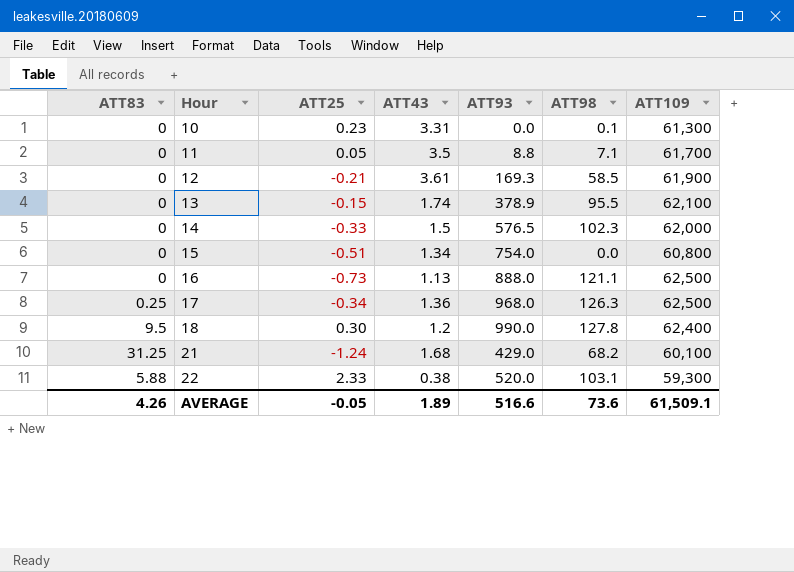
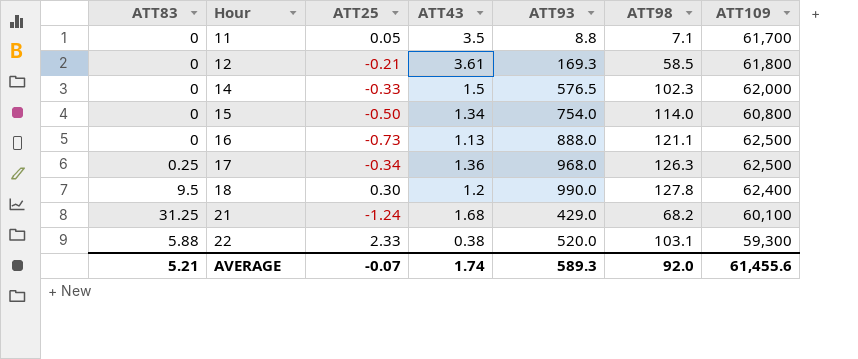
row 10: 0 | 0.23 | 3.31 | 0.0 | 0.1 | 61,300 -> none
row 13: 0 | -0.15 | 1.74 | 378.9 | 95.5 | 62,100 -> none
12 | ATT109: 61,900 -> 61,800
15 | ATT25: -0.51 -> -0.50
15 | ATT98: 0.0 -> 114.0
AVERAGE | ATT83: 4.26 -> 5.21
AVERAGE | ATT25: -0.05 -> -0.07
AVERAGE | ATT43: 1.89 -> 1.74
AVERAGE | ATT93: 516.6 -> 589.3
AVERAGE | ATT98: 73.6 -> 92.0
AVERAGE | ATT109: 61,509.1 -> 61,455.6

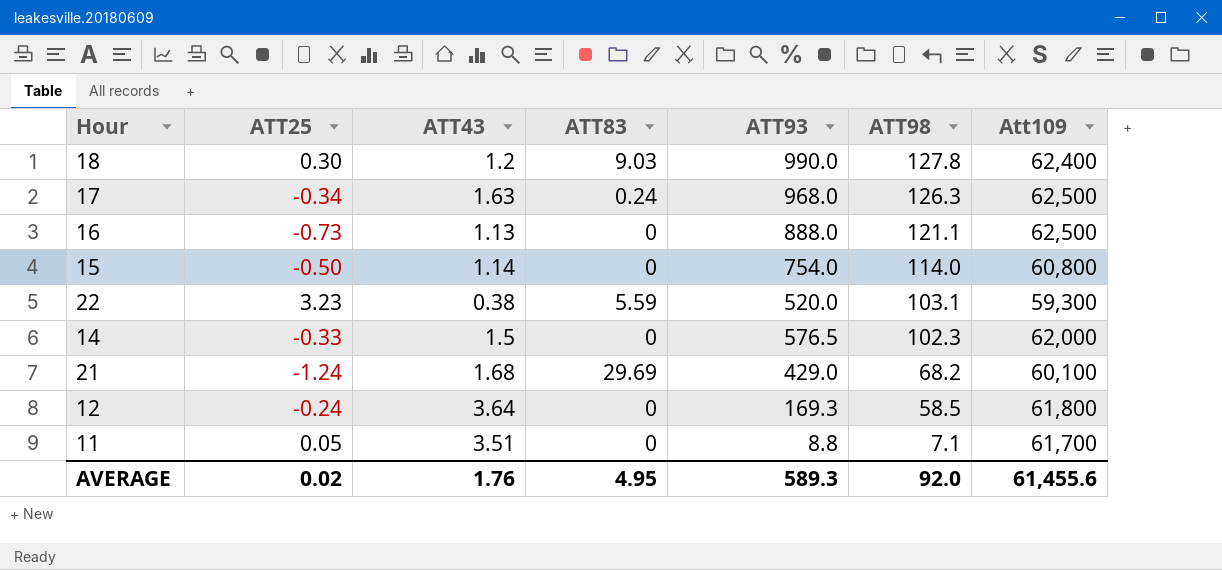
row order: Hour ascending -> ATT98 descending
column ATT83 | position: 1 -> 4
column name: ATT109 -> Att109
18 | ATT83: 9.5 -> 9.03
17 | ATT43: 1.36 -> 1.63
17 | ATT83: 0.25 -> 0.24
15 | ATT43: 1.34 -> 1.14
22 | ATT25: 2.33 -> 3.23
22 | ATT83: 5.88 -> 5.59
21 | ATT83: 31.25 -> 29.69
12 | ATT25: -0.21 -> -0.24
12 | ATT43: 3.61 -> 3.64
11 | ATT43: 3.5 -> 3.51
AVERAGE | ATT25: -0.07 -> 0.02
AVERAGE | ATT43: 1.74 -> 1.76
AVERAGE | ATT83: 5.21 -> 4.95

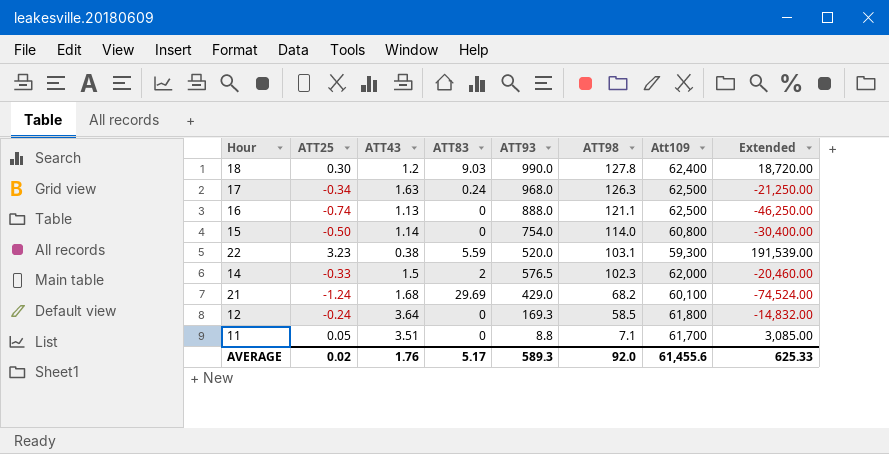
column Extended | formula: none -> [ATT25] * [Att109]
16 | ATT25: -0.73 -> -0.74
14 | ATT83: 0 -> 2
AVERAGE | ATT83: 4.95 -> 5.17

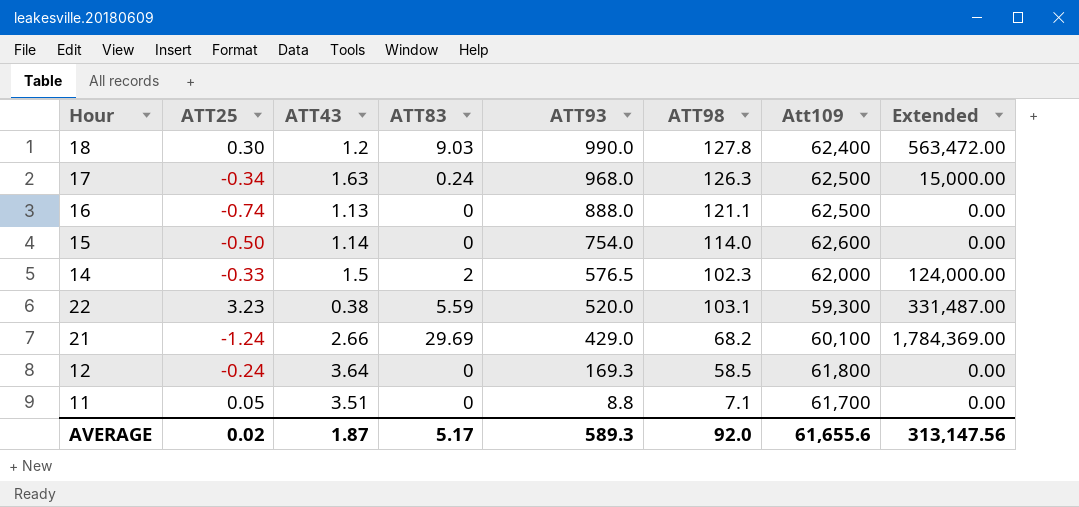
row order: ATT98 descending -> ATT93 descending
column Extended | formula: [ATT25] * [Att109] -> [ATT83] * [Att109]
15 | Att109: 60,800 -> 62,600
21 | ATT43: 1.68 -> 2.66
AVERAGE | ATT43: 1.76 -> 1.87
AVERAGE | Att109: 61,455.6 -> 61,655.6
AVERAGE | Extended: 625.33 -> 313,147.56

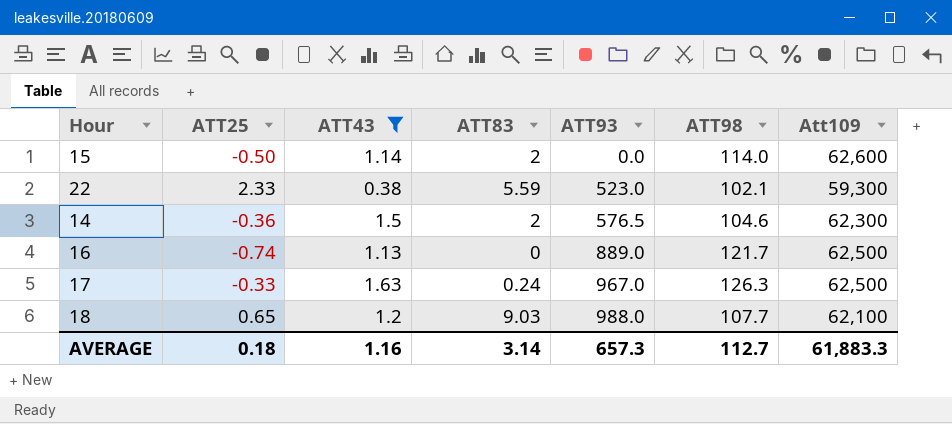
filter: none -> ATT43 <= 1.63
row order: ATT93 descending -> ATT93 ascending
column Extended | formula: [ATT83] * [Att109] -> none
15 | ATT83: 0 -> 2
15 | ATT93: 754.0 -> 0.0
22 | ATT25: 3.23 -> 2.33
22 | ATT93: 520.0 -> 523.0
22 | ATT98: 103.1 -> 102.1
14 | ATT25: -0.33 -> -0.36
14 | ATT98: 102.3 -> 104.6
14 | Att109: 62,000 -> 62,300
16 | ATT93: 888.0 -> 889.0
16 | ATT98: 121.1 -> 121.7
17 | ATT25: -0.34 -> -0.33
17 | ATT93: 968.0 -> 967.0
18 | ATT25: 0.30 -> 0.65
18 | ATT93: 990.0 -> 988.0
18 | ATT98: 127.8 -> 107.7
18 | Att109: 62,400 -> 62,100
AVERAGE | ATT25: 0.02 -> 0.18
AVERAGE | ATT43: 1.87 -> 1.16
AVERAGE | ATT83: 5.17 -> 3.14
AVERAGE | ATT93: 589.3 -> 657.3
AVERAGE | ATT98: 92.0 -> 112.7
AVERAGE | Att109: 61,655.6 -> 61,883.3

